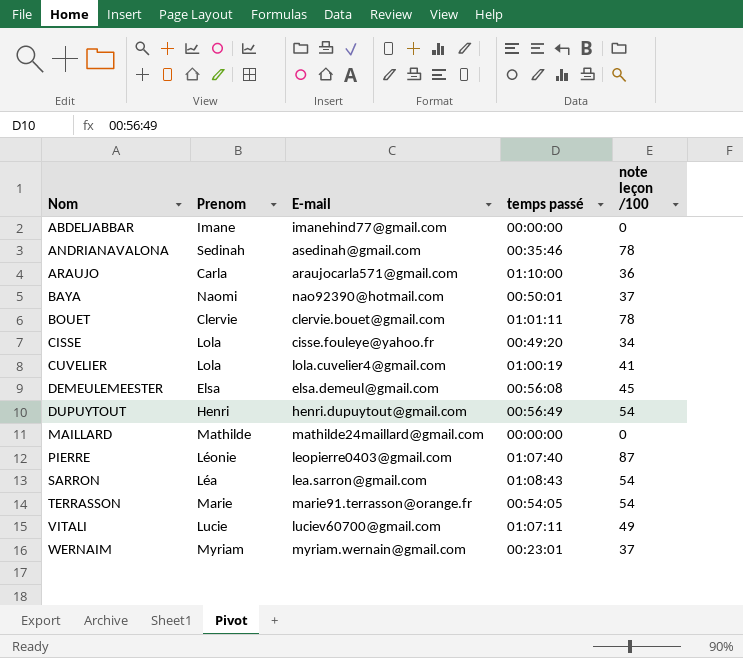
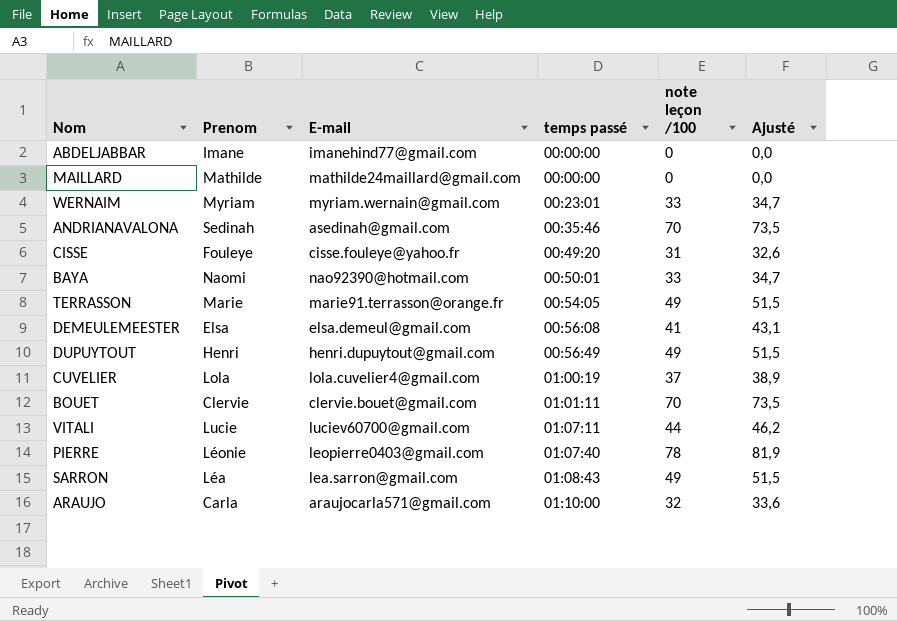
row order: Nom ascending -> temps passé ascending
column Ajusté | formula: none -> [note leçon /100] * 1,05
WERNAIM | note leçon /100: 37 -> 33
ANDRIANAVALONA | note leçon /100: 78 -> 70
CISSE | Prenom: Lola -> Fouleye
CISSE | note leçon /100: 34 -> 31
BAYA | note leçon /100: 37 -> 33
TERRASSON | note leçon /100: 54 -> 49
DEMEULEMEESTER | note leçon /100: 45 -> 41
DUPUYTOUT | note leçon /100: 54 -> 49
CUVELIER | note leçon /100: 41 -> 37
BOUET | note leçon /100: 78 -> 70
VITALI | note leçon /100: 49 -> 44
PIERRE | note leçon /100: 87 -> 78
SARRON | note leçon /100: 54 -> 49
ARAUJO | note leçon /100: 36 -> 32

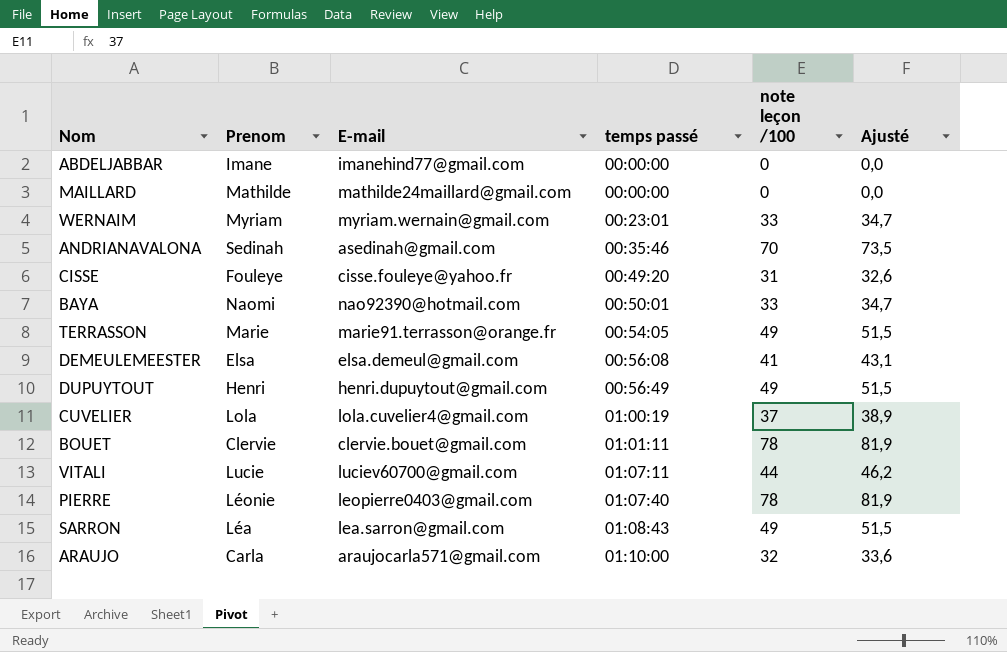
BOUET | note leçon /100: 70 -> 78
BOUET | Ajusté: 73,5 -> 81,9

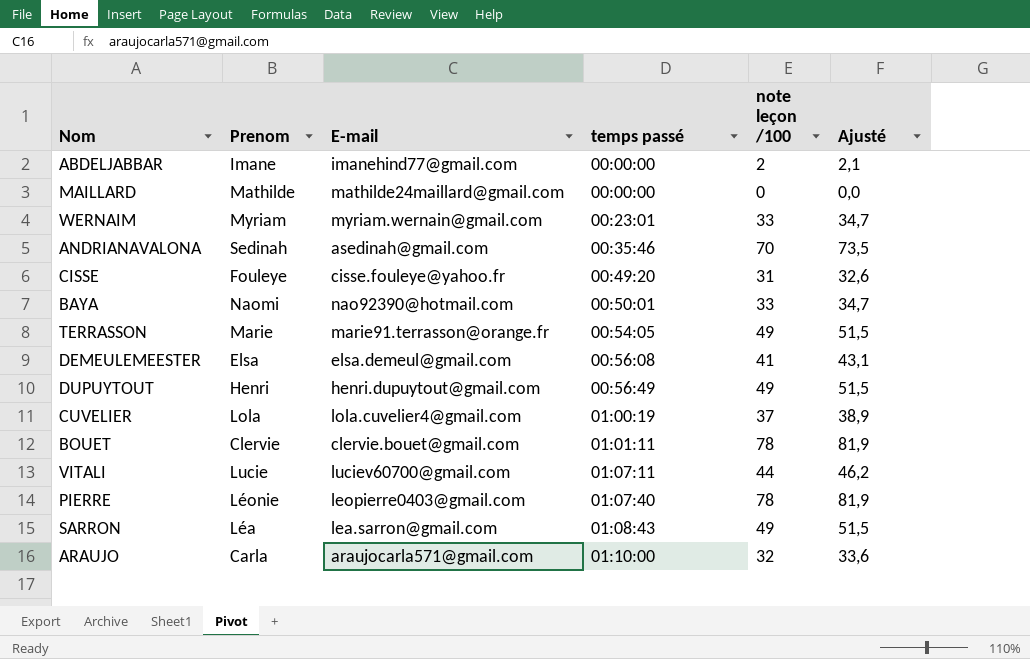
ABDELJABBAR | note leçon /100: 0 -> 2
ABDELJABBAR | Ajusté: 0,0 -> 2,1

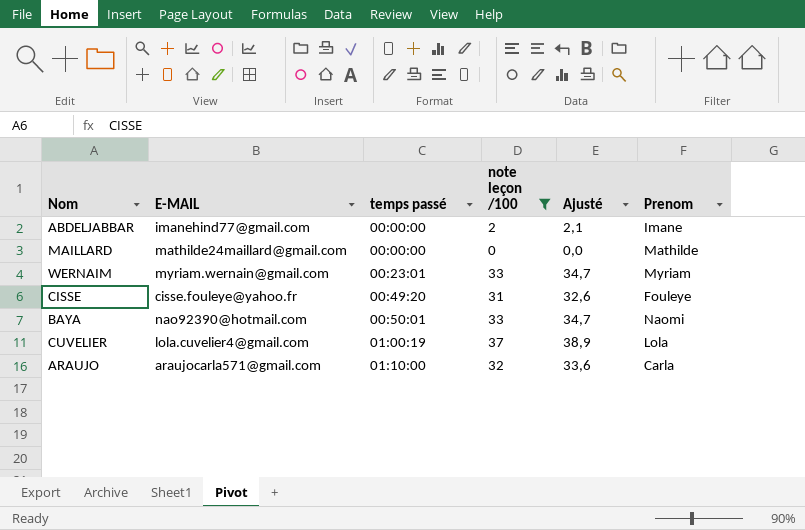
filter: none -> note leçon /100 <= 37
column name: E-mail -> E-MAIL
column Prenom | position: 2 -> 6

